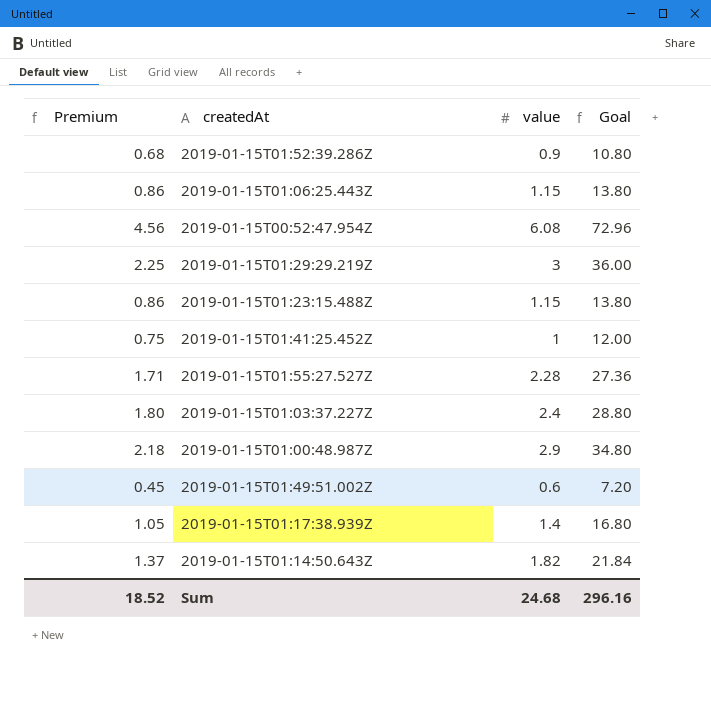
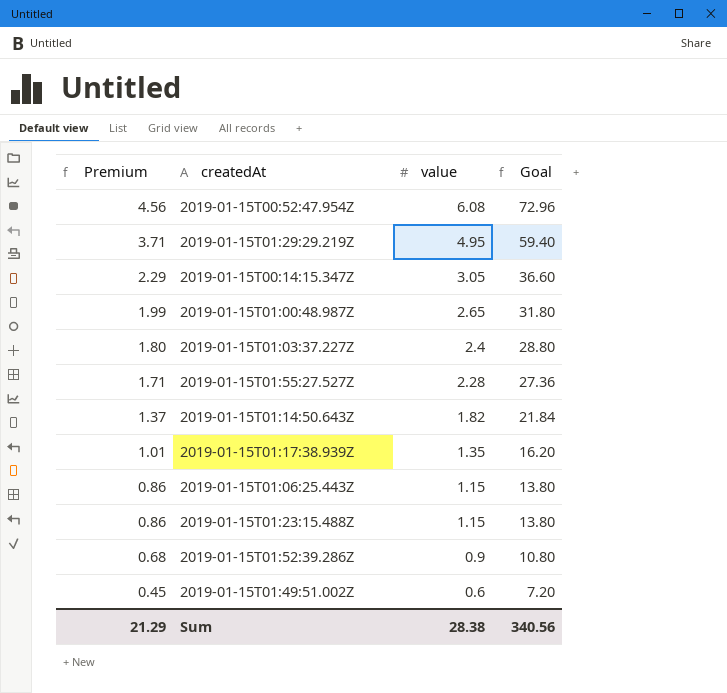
row order: none -> Premium descending
row 2019-01-15T01:41:25.452Z: 0.75 | 1 | 12.00 -> none
2019-01-15T01:29:29.219Z | Premium: 2.25 -> 3.71
2019-01-15T01:29:29.219Z | value: 3 -> 4.95
2019-01-15T01:29:29.219Z | Goal: 36.00 -> 59.40
row 2019-01-15T00:14:15.347Z: none -> 2.29 | 3.05 | 36.60
2019-01-15T01:00:48.987Z | Premium: 2.18 -> 1.99
2019-01-15T01:00:48.987Z | value: 2.9 -> 2.65
2019-01-15T01:00:48.987Z | Goal: 34.80 -> 31.80
2019-01-15T01:17:38.939Z | Premium: 1.05 -> 1.01
2019-01-15T01:17:38.939Z | value: 1.4 -> 1.35
2019-01-15T01:17:38.939Z | Goal: 16.80 -> 16.20
Sum | Premium: 18.52 -> 21.29
Sum | value: 24.68 -> 28.38
Sum | Goal: 296.16 -> 340.56

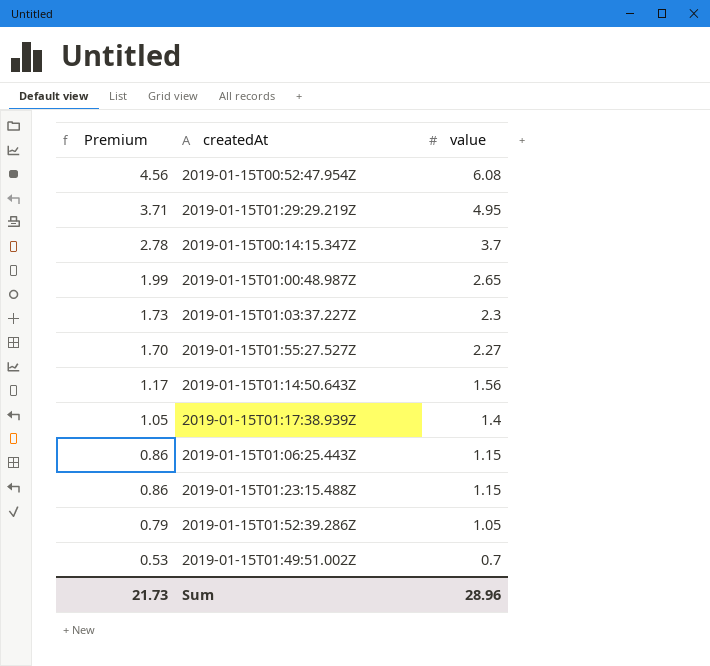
column Goal | formula: [value] * 12 -> none
2019-01-15T00:14:15.347Z | Premium: 2.29 -> 2.78
2019-01-15T00:14:15.347Z | value: 3.05 -> 3.7
2019-01-15T01:03:37.227Z | Premium: 1.80 -> 1.73
2019-01-15T01:03:37.227Z | value: 2.4 -> 2.3
2019-01-15T01:55:27.527Z | Premium: 1.71 -> 1.70
2019-01-15T01:55:27.527Z | value: 2.28 -> 2.27
2019-01-15T01:14:50.643Z | Premium: 1.37 -> 1.17
2019-01-15T01:14:50.643Z | value: 1.82 -> 1.56
2019-01-15T01:17:38.939Z | Premium: 1.01 -> 1.05
2019-01-15T01:17:38.939Z | value: 1.35 -> 1.4
2019-01-15T01:52:39.286Z | Premium: 0.68 -> 0.79
2019-01-15T01:52:39.286Z | value: 0.9 -> 1.05
2019-01-15T01:49:51.002Z | Premium: 0.45 -> 0.53
2019-01-15T01:49:51.002Z | value: 0.6 -> 0.7
Sum | Premium: 21.29 -> 21.73
Sum | value: 28.38 -> 28.96

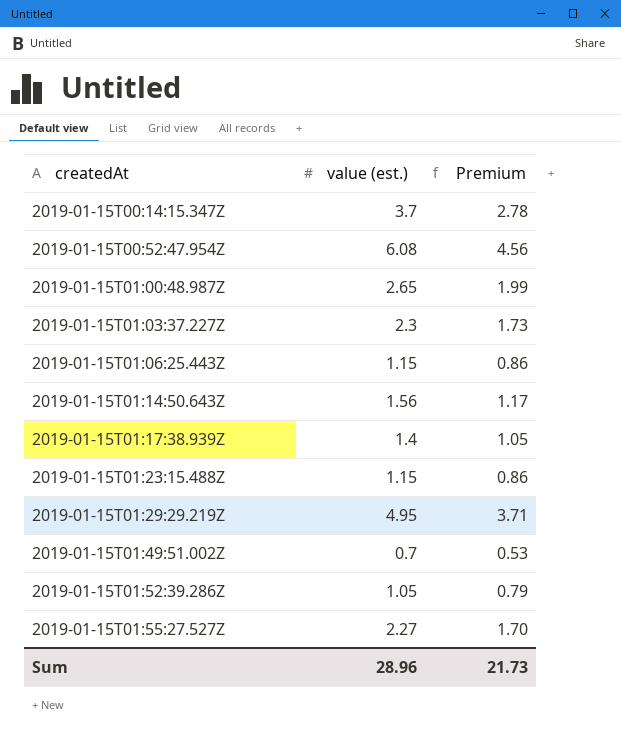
row order: Premium descending -> createdAt ascending
column name: value -> value (est.)
column Premium | position: 1 -> 3

